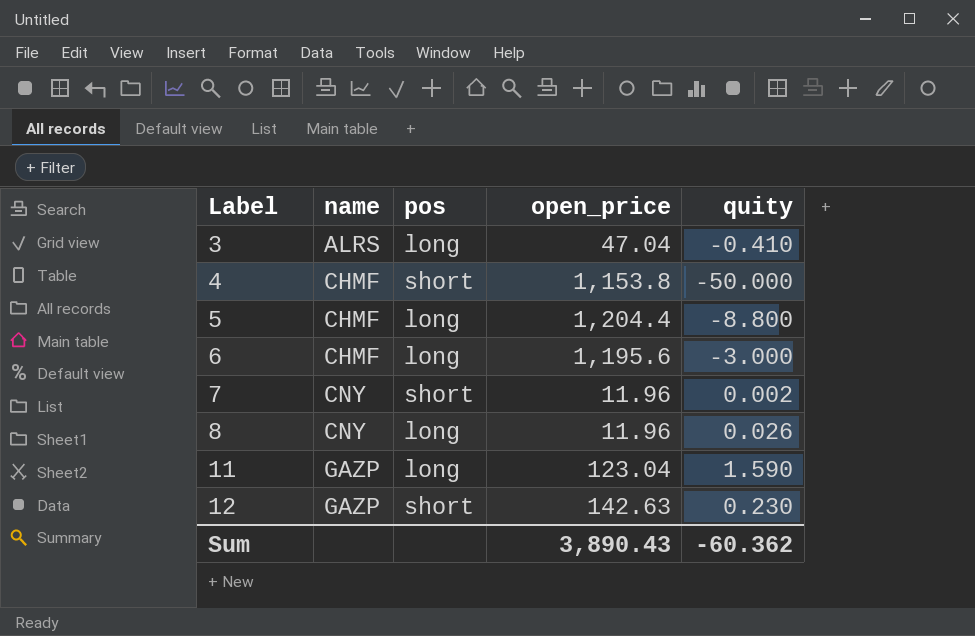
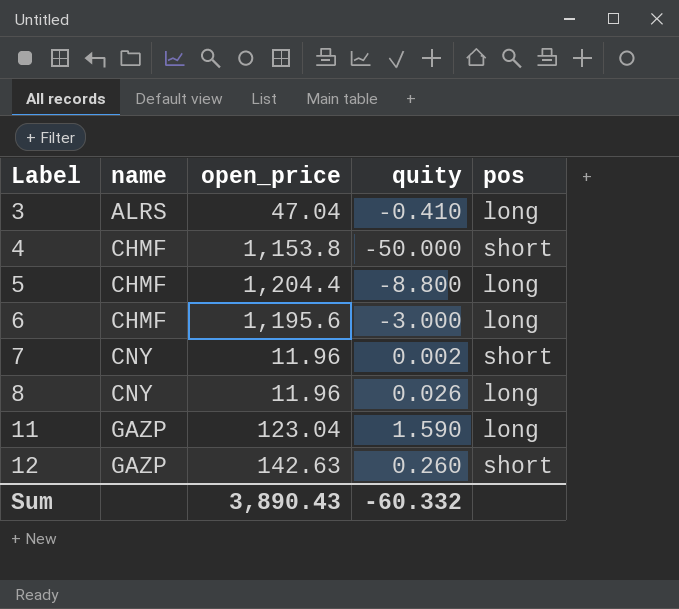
column pos | position: 3 -> 5
12 | quity: 0.230 -> 0.260
Sum | quity: -60.362 -> -60.332

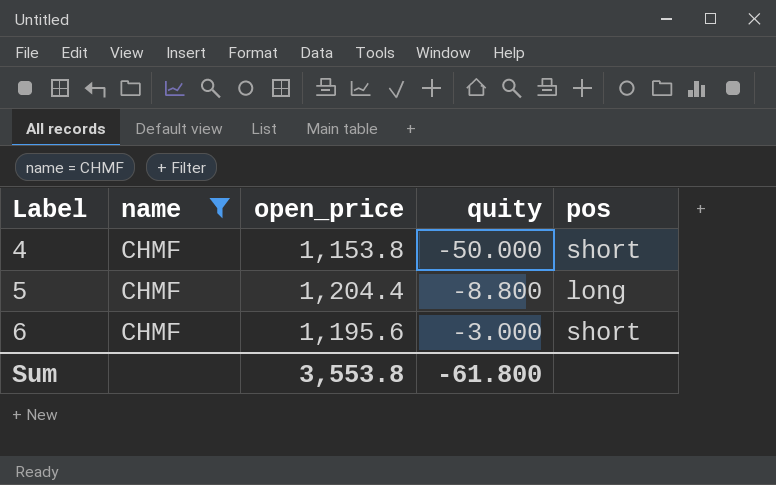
filter: none -> name = CHMF
6 | pos: long -> short
Sum | open_price: 3,890.43 -> 3,553.8
Sum | quity: -60.332 -> -61.800

